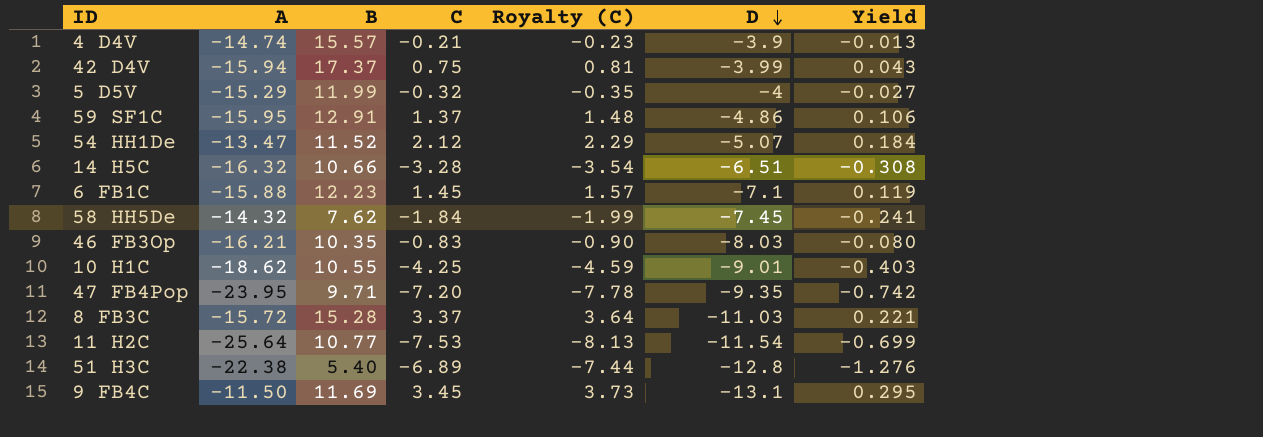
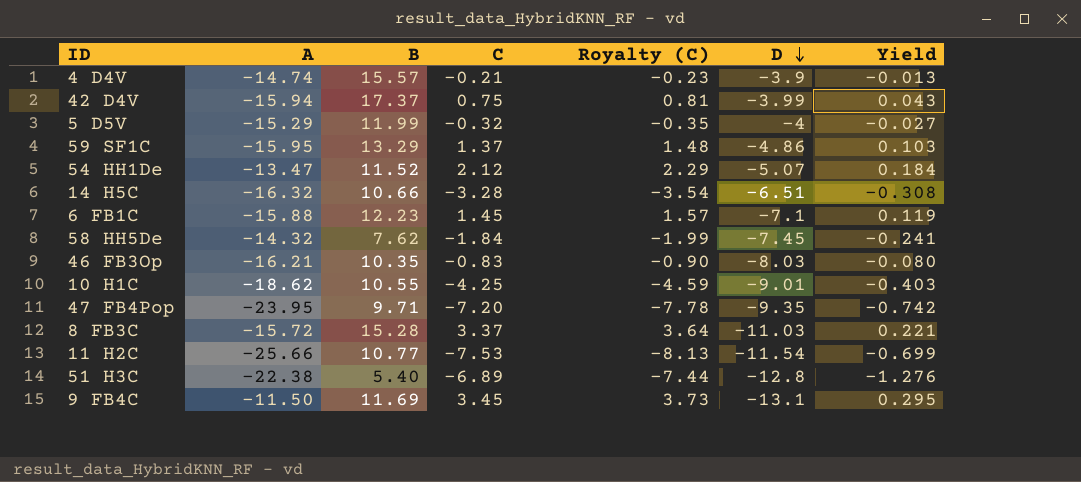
59 SF1C | B: 12.91 -> 13.29
59 SF1C | Yield: 0.106 -> 0.103
11 H2C | A: -25.64 -> -25.66

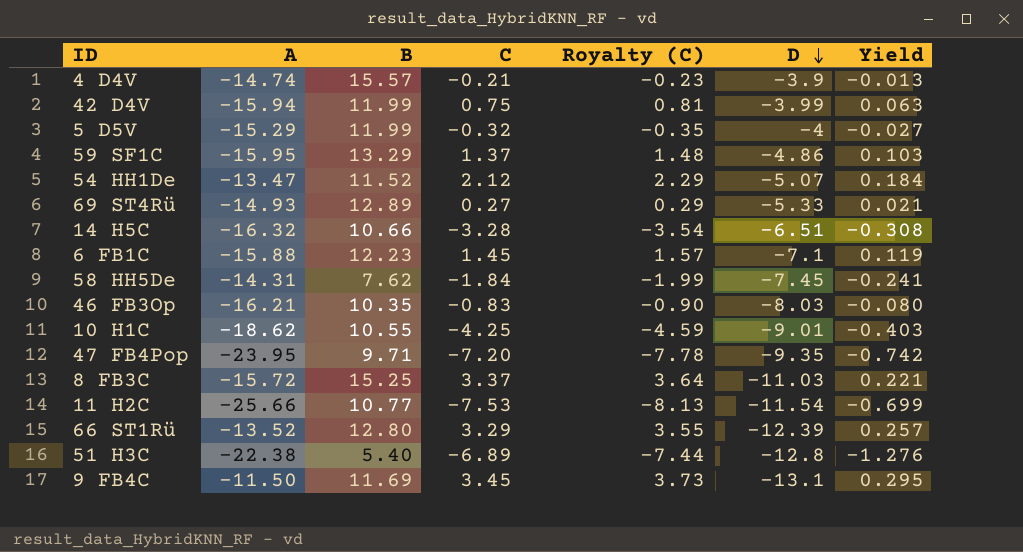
42 D4V | B: 17.37 -> 11.99
42 D4V | Yield: 0.043 -> 0.063
row 69 ST4Rü: none -> -14.93 | 12.89 | 0.27 | 0.29 | -5.33 | 0.021
58 HH5De | A: -14.32 -> -14.31
8 FB3C | B: 15.28 -> 15.25
row 66 ST1Rü: none -> -13.52 | 12.80 | 3.29 | 3.55 | -12.39 | 0.257

